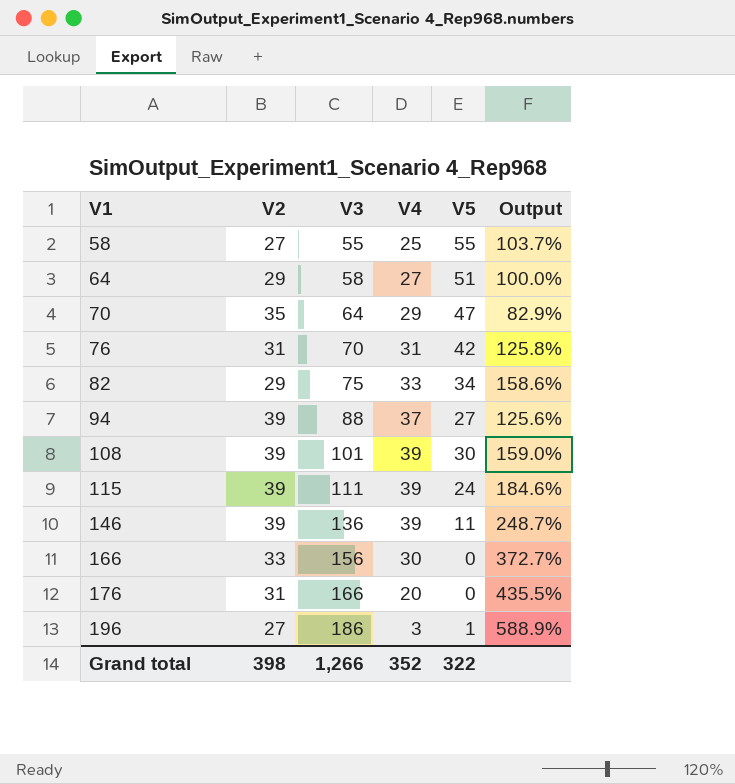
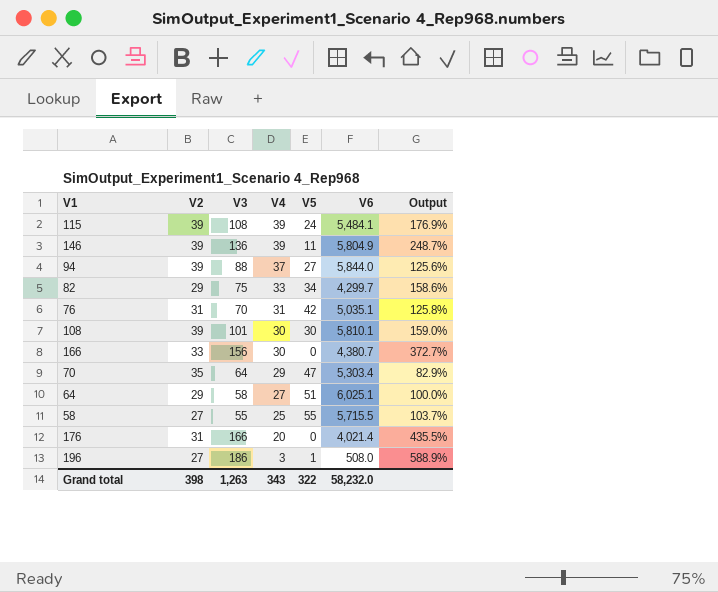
row order: V1 ascending -> V4 descending
column V6 | position: none -> 6
115 | V3: 111 -> 108
115 | Output: 184.6% -> 176.9%
108 | V4: 39 -> 30
Grand total | V3: 1,266 -> 1,263
Grand total | V4: 352 -> 343

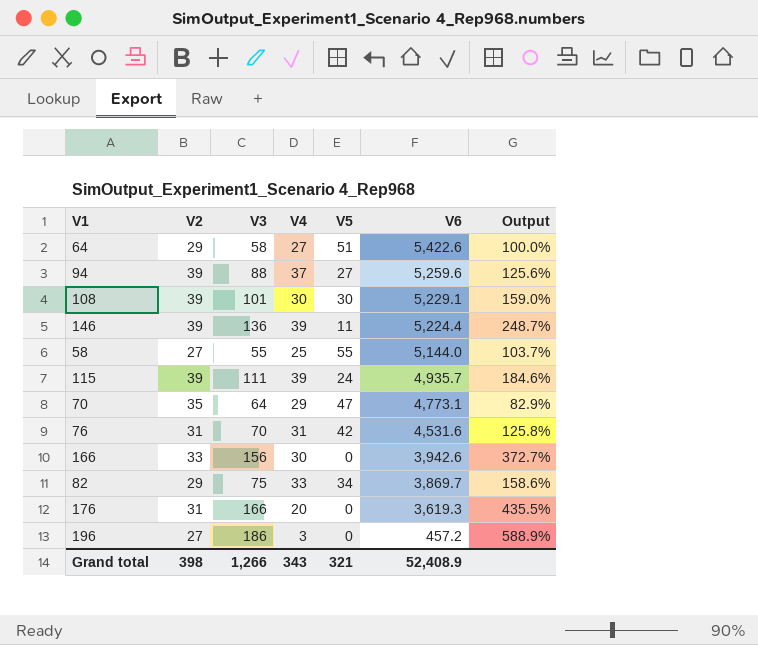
row order: V4 descending -> V6 descending
64 | V6: 6,025.1 -> 5,422.6
94 | V6: 5,844.0 -> 5,259.6
108 | V6: 5,810.1 -> 5,229.1
146 | V6: 5,804.9 -> 5,224.4
58 | V6: 5,715.5 -> 5,144.0
115 | V3: 108 -> 111
115 | V6: 5,484.1 -> 4,935.7
115 | Output: 176.9% -> 184.6%
70 | V6: 5,303.4 -> 4,773.1
76 | V6: 5,035.1 -> 4,531.6
166 | V6: 4,380.7 -> 3,942.6
82 | V6: 4,299.7 -> 3,869.7
176 | V6: 4,021.4 -> 3,619.3
196 | V5: 1 -> 0
196 | V6: 508.0 -> 457.2
Grand total | V3: 1,263 -> 1,266
Grand total | V5: 322 -> 321
Grand total | V6: 58,232.0 -> 52,408.9

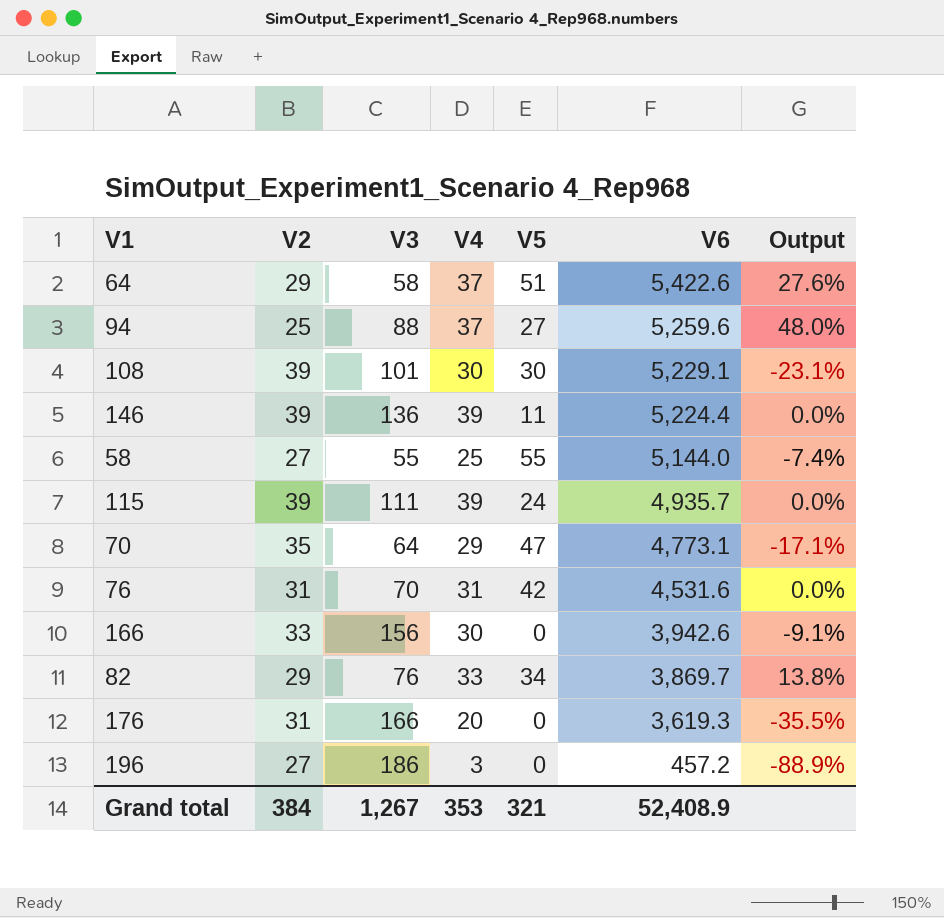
column Output | formula: ([V3] - [V2]) / [V2] -> ([V4] - [V2]) / [V2]
64 | V4: 27 -> 37
94 | V2: 39 -> 25
82 | V3: 75 -> 76
Grand total | V2: 398 -> 384
Grand total | V3: 1,266 -> 1,267
Grand total | V4: 343 -> 353

